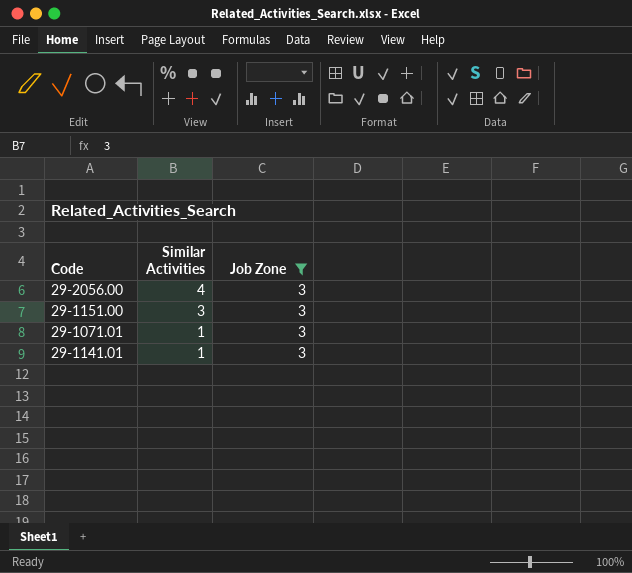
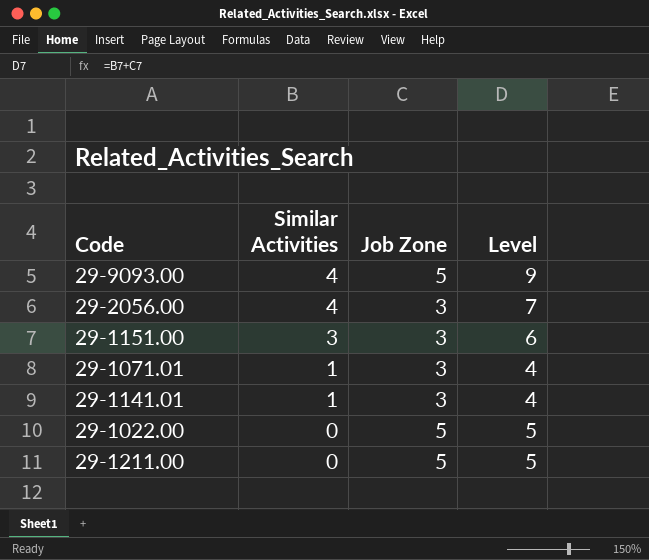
filter: Job Zone = 3 -> none
column Level | formula: none -> [Similar Activities] + [Job Zone]

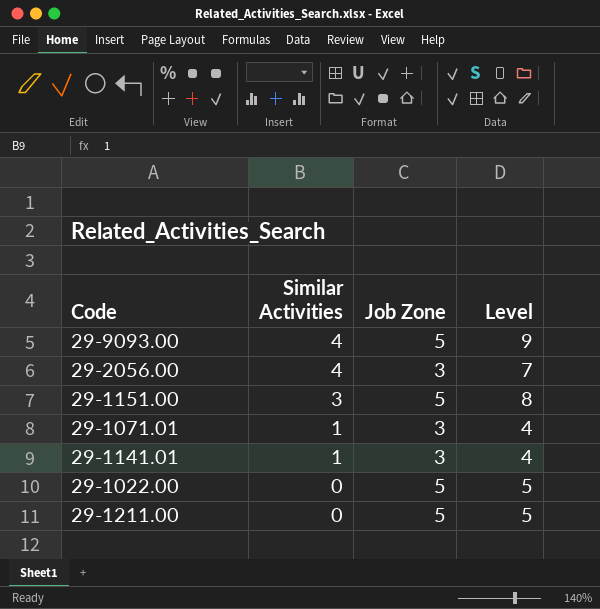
29-1151.00 | Job Zone: 3 -> 5
29-1151.00 | Level: 6 -> 8

